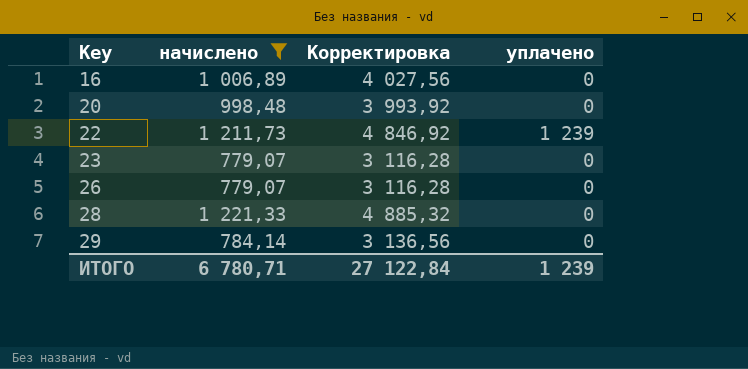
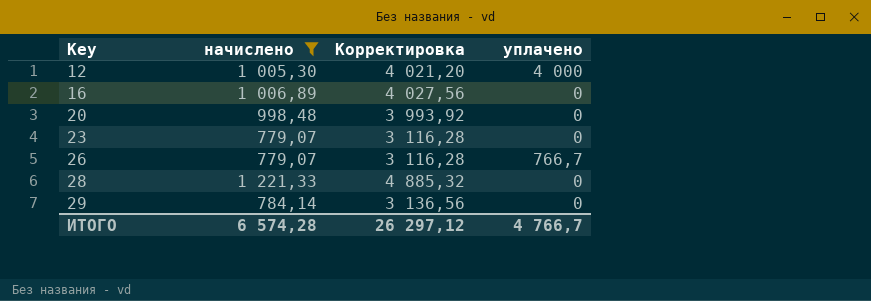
row 22: 1 211,73 | 4 846,92 | 1 239 -> none
row 12: none -> 1 005,30 | 4 021,20 | 4 000
26 | уплачено: 0 -> 766,7
ИТОГО | начислено: 6 780,71 -> 6 574,28
ИТОГО | Корректировка: 27 122,84 -> 26 297,12
ИТОГО | уплачено: 1 239 -> 4 766,7

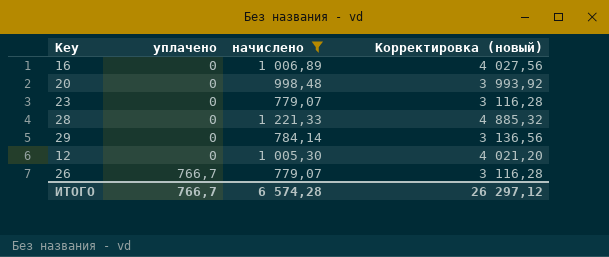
row order: Key ascending -> уплачено ascending
column уплачено | position: 4 -> 2
column name: Корректировка -> Корректировка (новый)
12 | уплачено: 4 000 -> 0
ИТОГО | уплачено: 4 766,7 -> 766,7

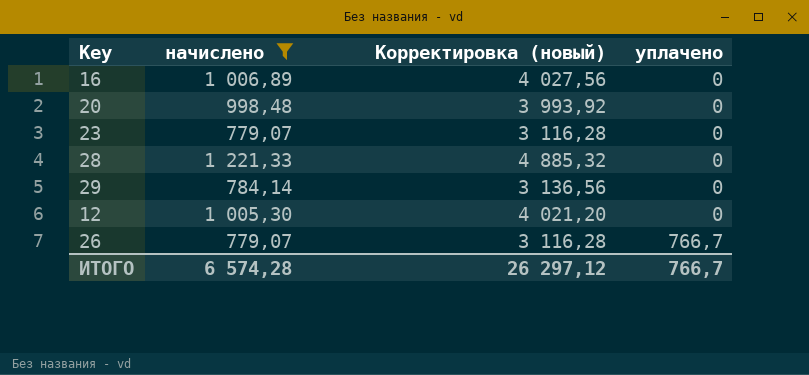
column уплачено | position: 2 -> 4

